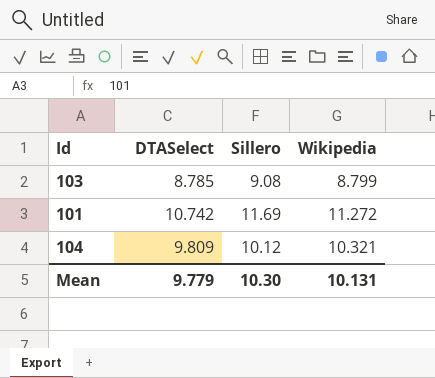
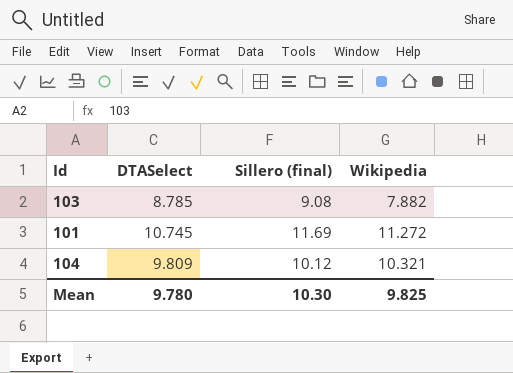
column name: Sillero -> Sillero (final)
103 | Wikipedia: 8.799 -> 7.882
101 | DTASelect: 10.742 -> 10.745
Mean | DTASelect: 9.779 -> 9.780
Mean | Wikipedia: 10.131 -> 9.825

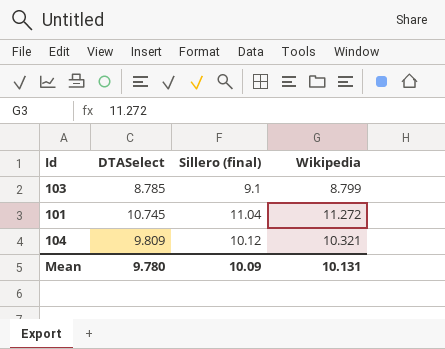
103 | Sillero (final): 9.08 -> 9.1
103 | Wikipedia: 7.882 -> 8.799
101 | Sillero (final): 11.69 -> 11.04
Mean | Sillero (final): 10.30 -> 10.09
Mean | Wikipedia: 9.825 -> 10.131

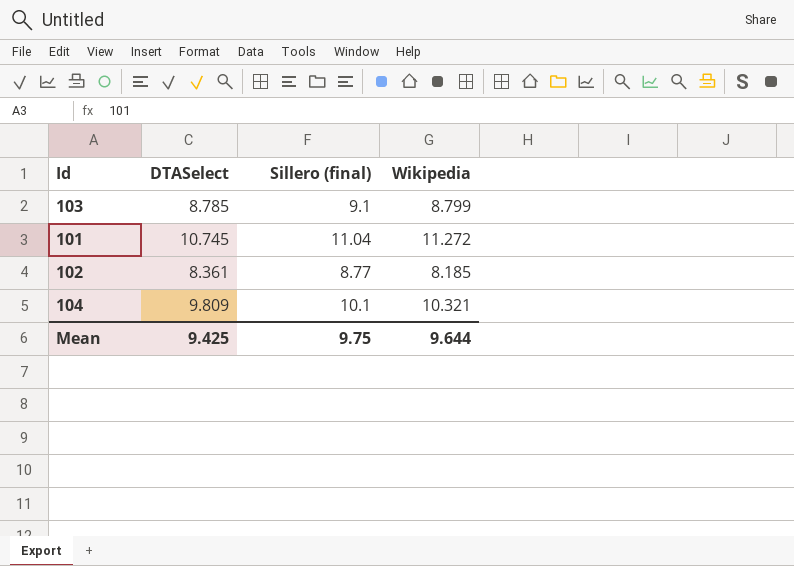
row 102: none -> 8.361 | 8.77 | 8.185
104 | Sillero (final): 10.12 -> 10.1
Mean | DTASelect: 9.780 -> 9.425
Mean | Sillero (final): 10.09 -> 9.75
Mean | Wikipedia: 10.131 -> 9.644

